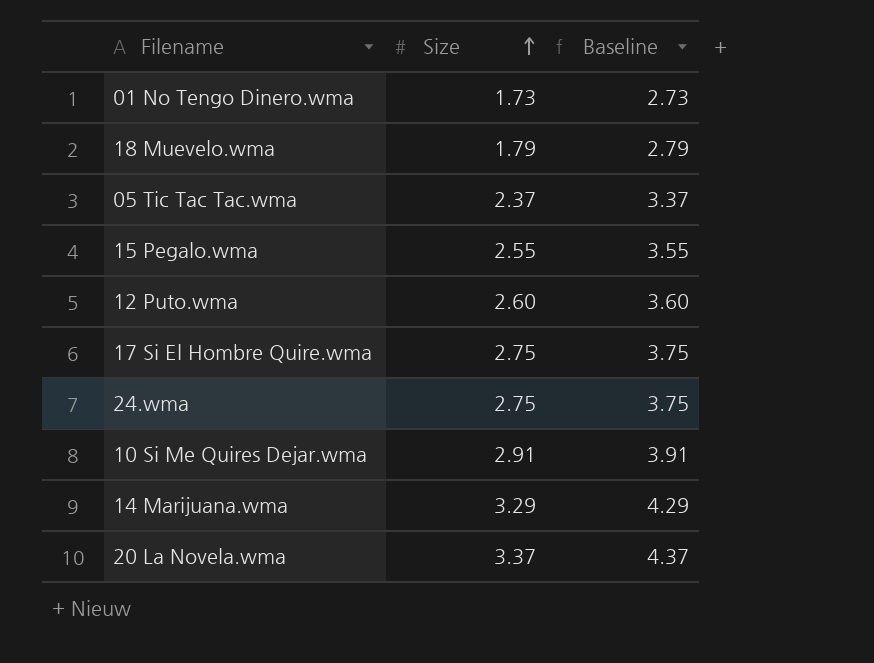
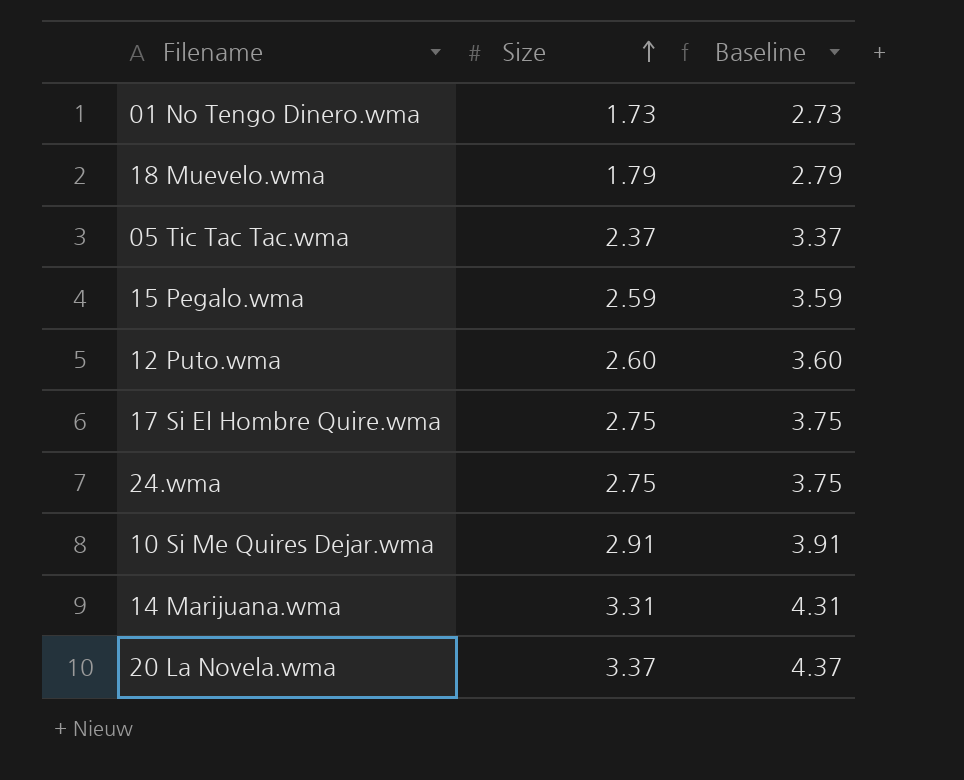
15 Pegalo.wma | Size: 2.55 -> 2.59
15 Pegalo.wma | Baseline: 3.55 -> 3.59
14 Marijuana.wma | Size: 3.29 -> 3.31
14 Marijuana.wma | Baseline: 4.29 -> 4.31

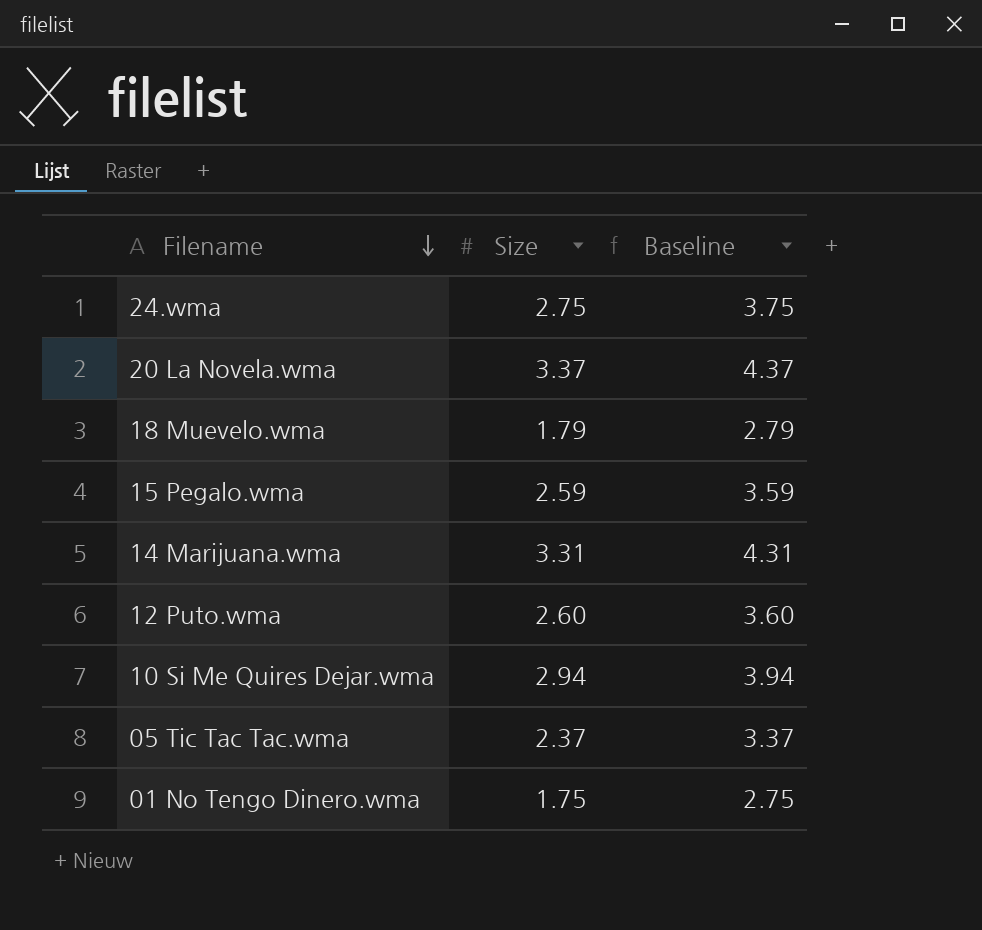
row order: Size ascending -> Filename descending
row 17 Si El Hombre Quire.wma: 2.75 | 3.75 -> none
10 Si Me Quires Dejar.wma | Size: 2.91 -> 2.94
10 Si Me Quires Dejar.wma | Baseline: 3.91 -> 3.94
01 No Tengo Dinero.wma | Size: 1.73 -> 1.75
01 No Tengo Dinero.wma | Baseline: 2.73 -> 2.75

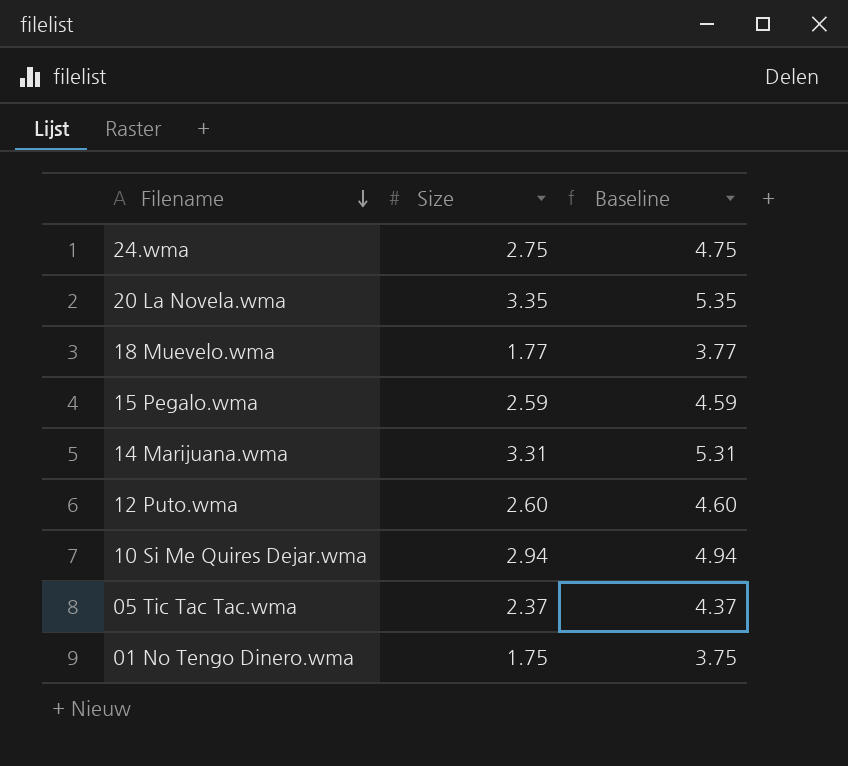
column Baseline | formula: [Size] + 1 -> [Size] + 2
20 La Novela.wma | Size: 3.37 -> 3.35
18 Muevelo.wma | Size: 1.79 -> 1.77

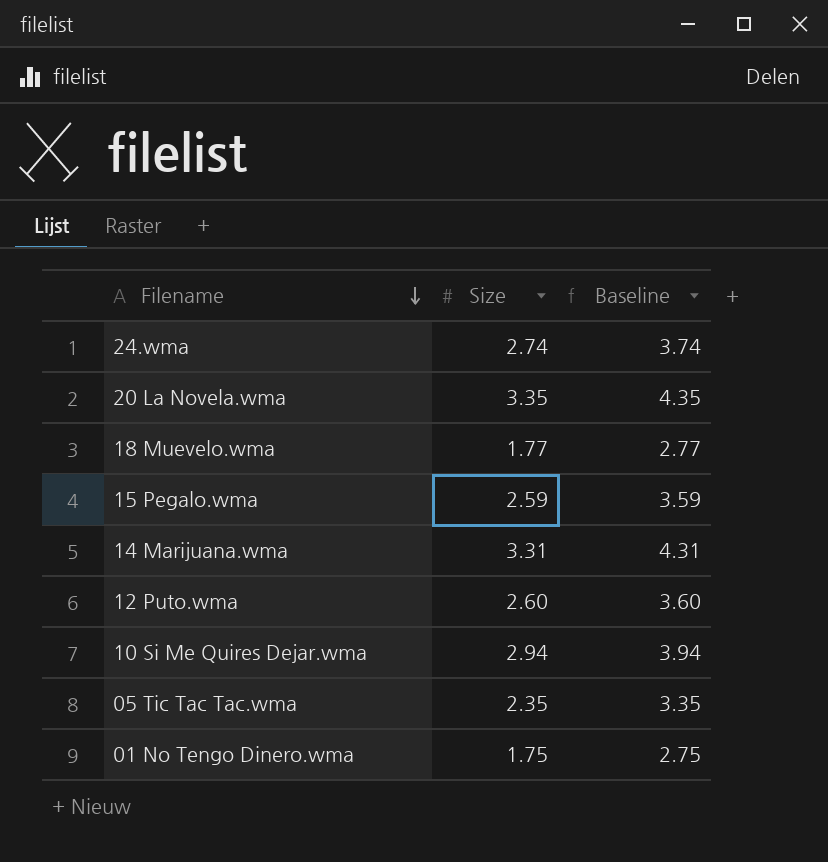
column Baseline | formula: [Size] + 2 -> [Size] + 1
24.wma | Size: 2.75 -> 2.74
05 Tic Tac Tac.wma | Size: 2.37 -> 2.35

